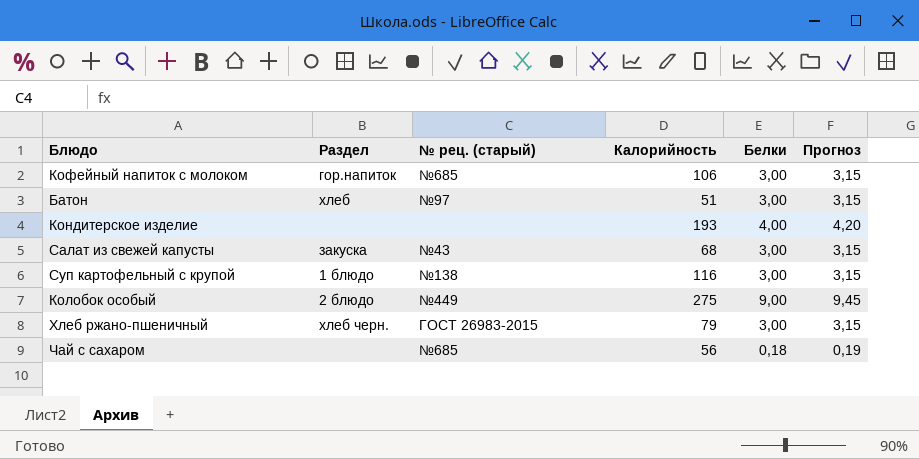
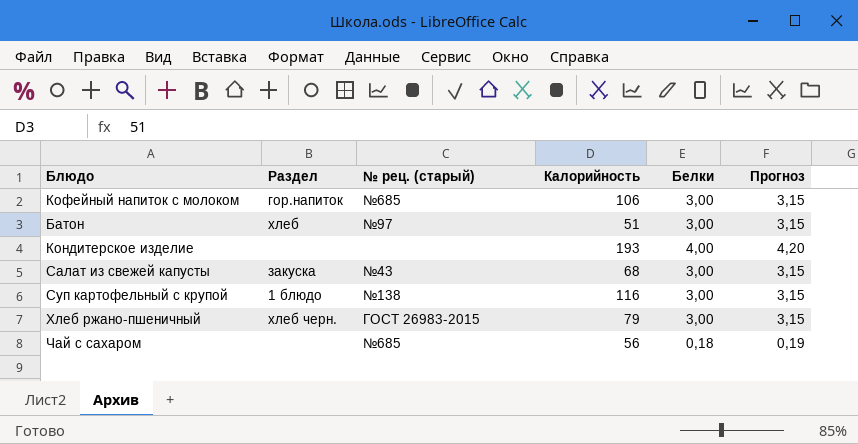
row Колобок особый: 2 блюдо | №449 | 275 | 9,00 | 9,45 -> none

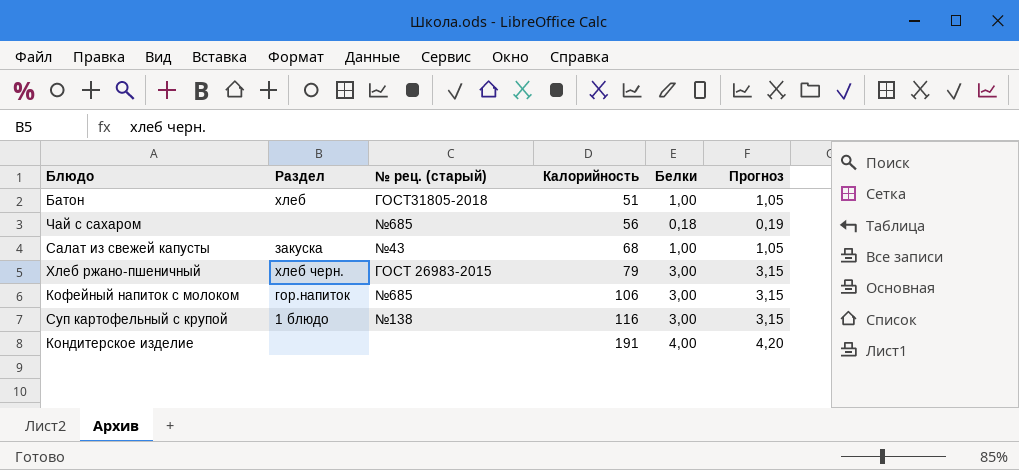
row order: none -> Калорийность ascending
Батон | № рец. (старый): №97 -> ГОСТ31805-2018
Батон | Белки: 3,00 -> 1,00
Батон | Прогноз: 3,15 -> 1,05
Салат из свежей капусты | Белки: 3,00 -> 1,00
Салат из свежей капусты | Прогноз: 3,15 -> 1,05
Кондитерское изделие | Калорийность: 193 -> 191

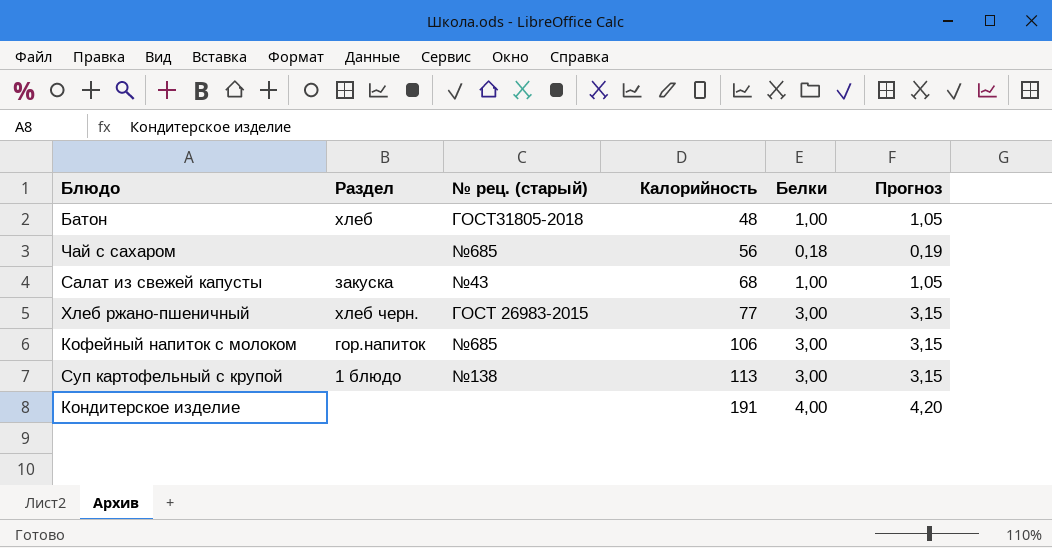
Батон | Калорийность: 51 -> 48
Хлеб ржано-пшеничный | Калорийность: 79 -> 77
Суп картофельный с крупой | Калорийность: 116 -> 113

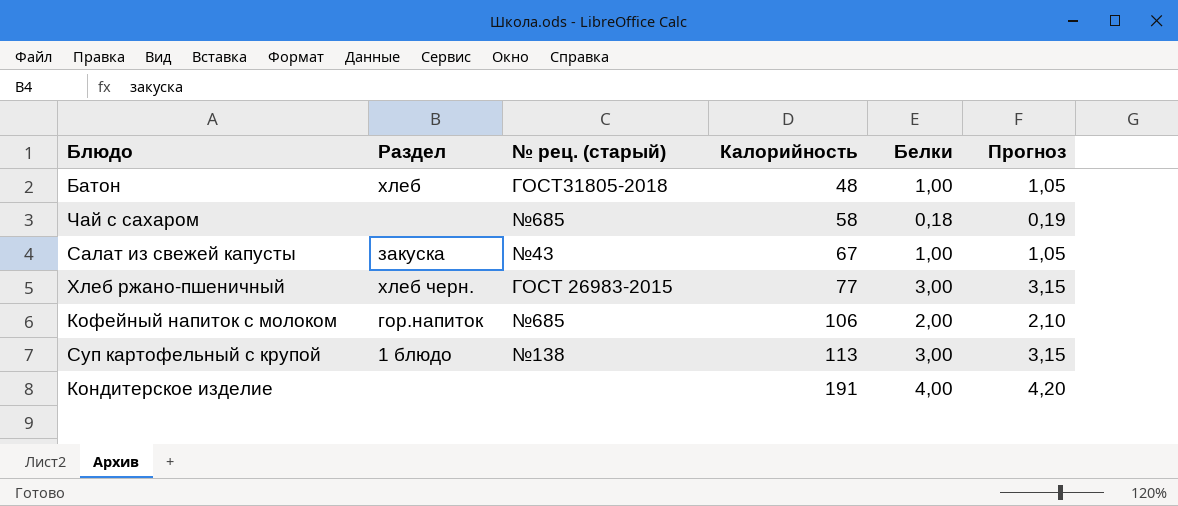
Чай с сахаром | Калорийность: 56 -> 58
Салат из свежей капусты | Калорийность: 68 -> 67
Кофейный напиток с молоком | Белки: 3,00 -> 2,00
Кофейный напиток с молоком | Прогноз: 3,15 -> 2,10

